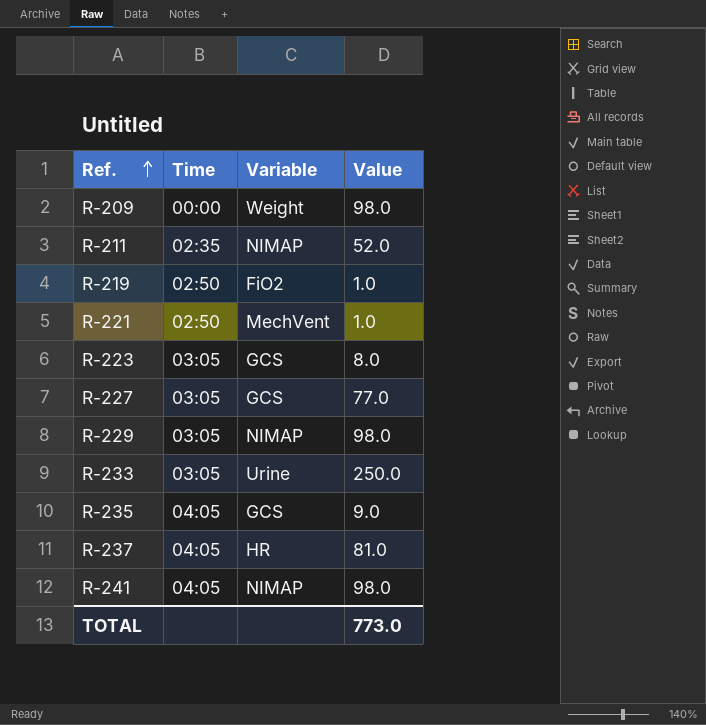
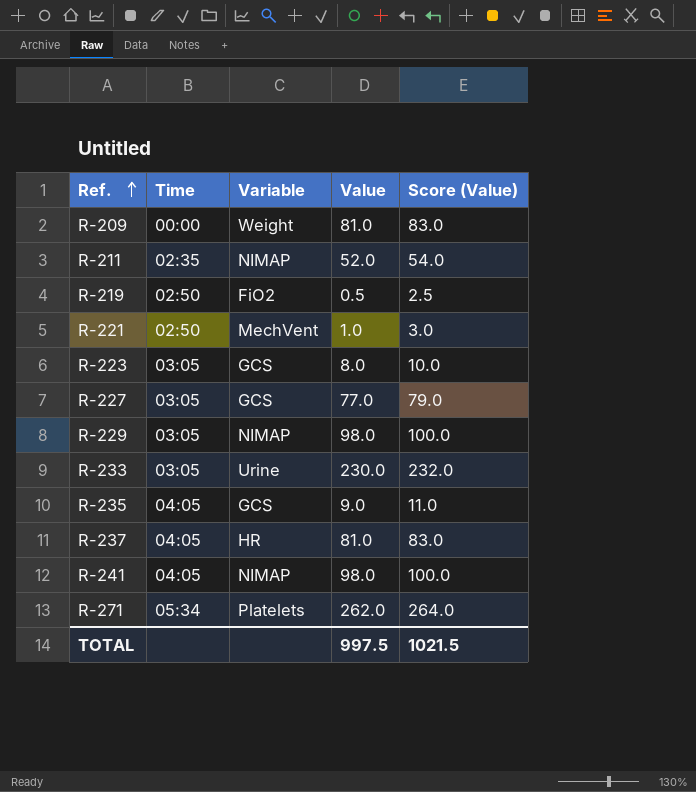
column Score (Value) | formula: none -> [Value] + 2
R-209 | Value: 98.0 -> 81.0
R-219 | Value: 1.0 -> 0.5
R-233 | Value: 250.0 -> 230.0
row R-271: none -> 05:34 | Platelets | 262.0 | 264.0
TOTAL | Value: 773.0 -> 997.5

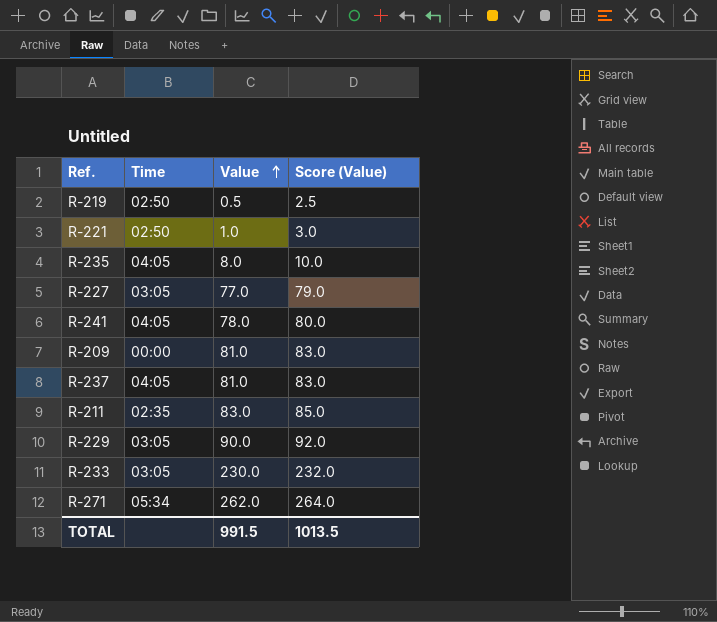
row order: Ref. ascending -> Value ascending
column Variable | position: 3 -> none
row R-223: 03:05 | GCS | 8.0 | 10.0 -> none
R-235 | Value: 9.0 -> 8.0
R-235 | Score (Value): 11.0 -> 10.0
R-241 | Value: 98.0 -> 78.0
R-241 | Score (Value): 100.0 -> 80.0
R-211 | Value: 52.0 -> 83.0
R-211 | Score (Value): 54.0 -> 85.0
R-229 | Value: 98.0 -> 90.0
R-229 | Score (Value): 100.0 -> 92.0
TOTAL | Value: 997.5 -> 991.5
TOTAL | Score (Value): 1021.5 -> 1013.5

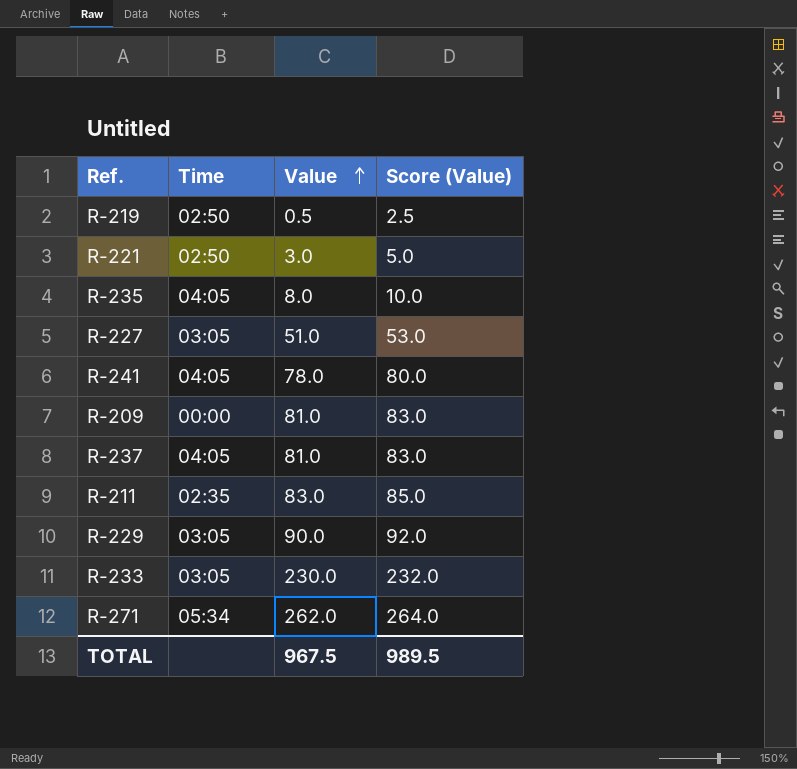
R-221 | Value: 1.0 -> 3.0
R-221 | Score (Value): 3.0 -> 5.0
R-227 | Value: 77.0 -> 51.0
R-227 | Score (Value): 79.0 -> 53.0
TOTAL | Value: 991.5 -> 967.5
TOTAL | Score (Value): 1013.5 -> 989.5

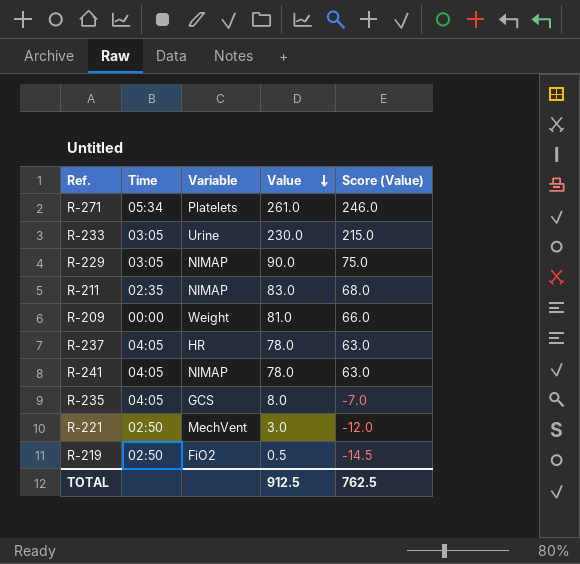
row order: Value ascending -> Value descending
column Variable | position: none -> 3
column Score (Value) | formula: [Value] + 2 -> [Value] - 15
row R-227: 03:05 | 51.0 | 53.0 -> none
R-271 | Value: 262.0 -> 261.0
R-237 | Value: 81.0 -> 78.0
TOTAL | Value: 967.5 -> 912.5
TOTAL | Score (Value): 989.5 -> 762.5

